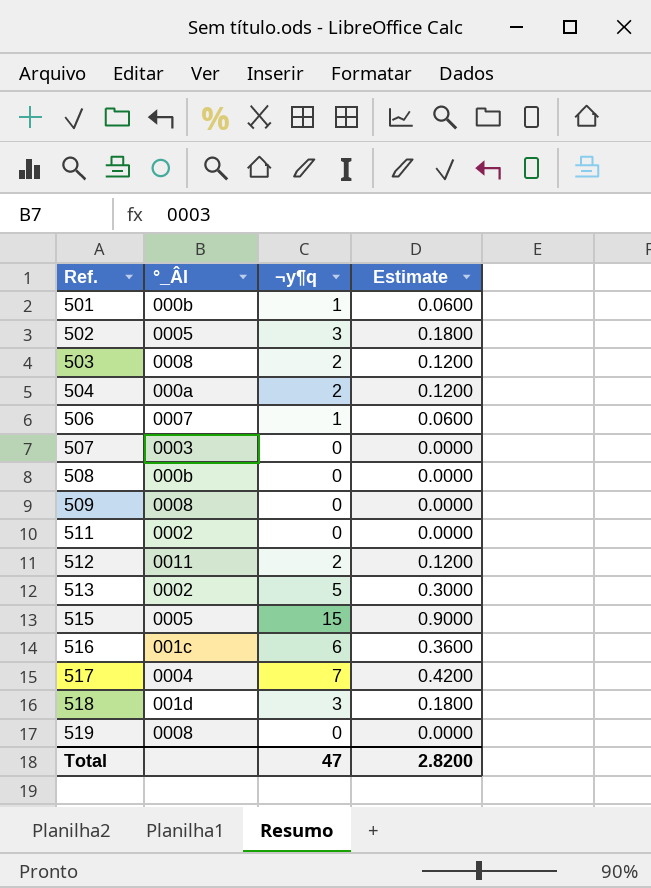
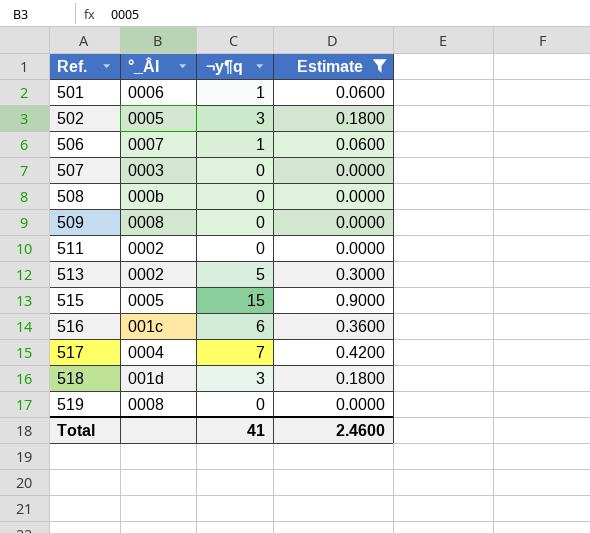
filter: none -> Estimate != 0.1200
501 | °_ÂI: 000b -> 0006
Total | ¬y¶q: 47 -> 41
Total | Estimate: 2.8200 -> 2.4600

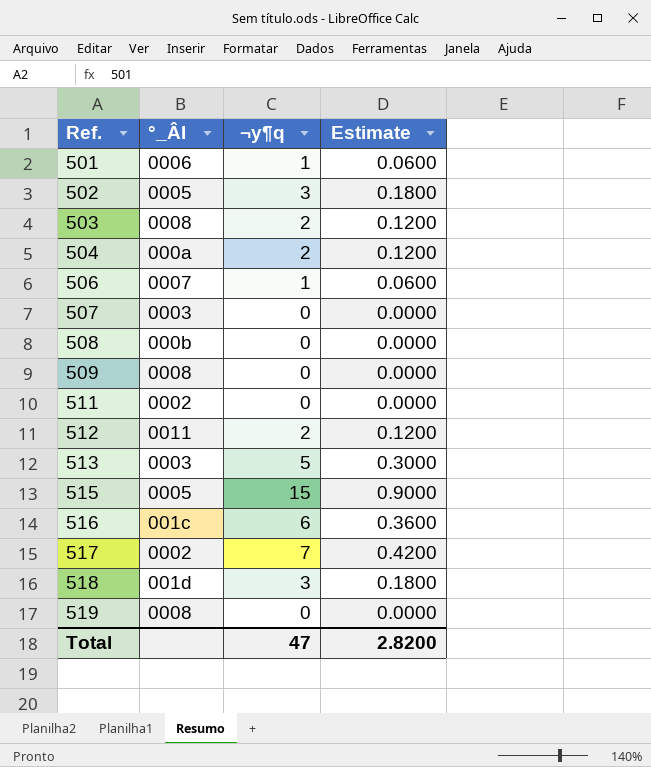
filter: Estimate != 0.1200 -> none
513 | °_ÂI: 0002 -> 0003
517 | °_ÂI: 0004 -> 0002
Total | ¬y¶q: 41 -> 47
Total | Estimate: 2.4600 -> 2.8200

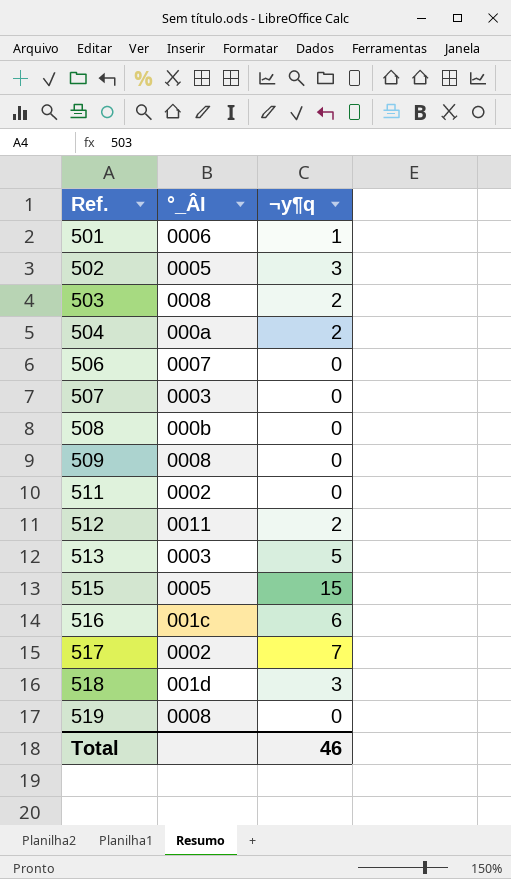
column Estimate | formula: [¬y¶q] * 0.06 -> none
506 | ¬y¶q: 1 -> 0
Total | ¬y¶q: 47 -> 46

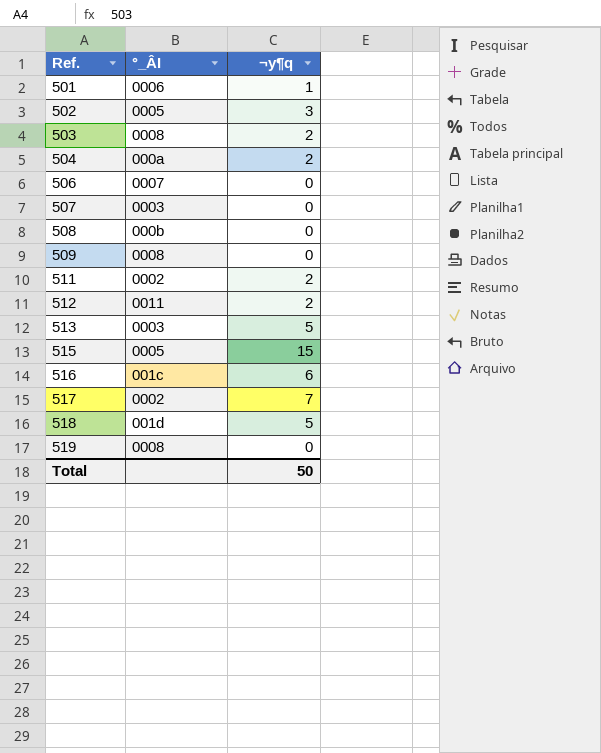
511 | ¬y¶q: 0 -> 2
518 | ¬y¶q: 3 -> 5
Total | ¬y¶q: 46 -> 50

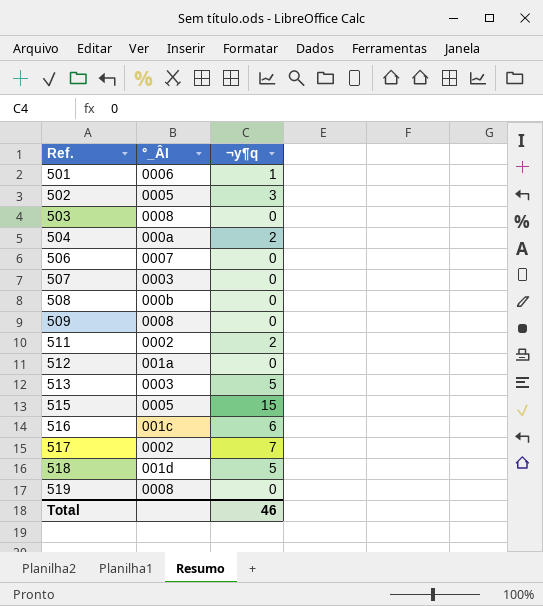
503 | ¬y¶q: 2 -> 0
512 | °_ÂI: 0011 -> 001a
512 | ¬y¶q: 2 -> 0
Total | ¬y¶q: 50 -> 46

